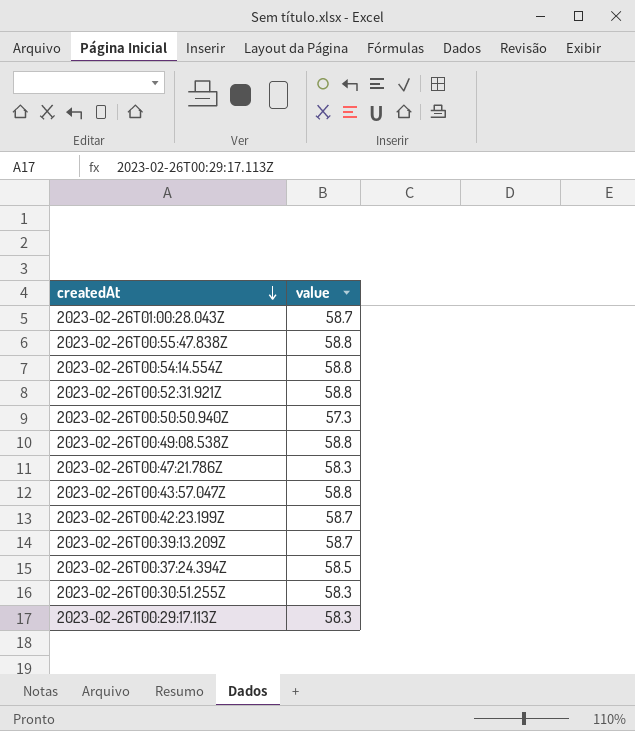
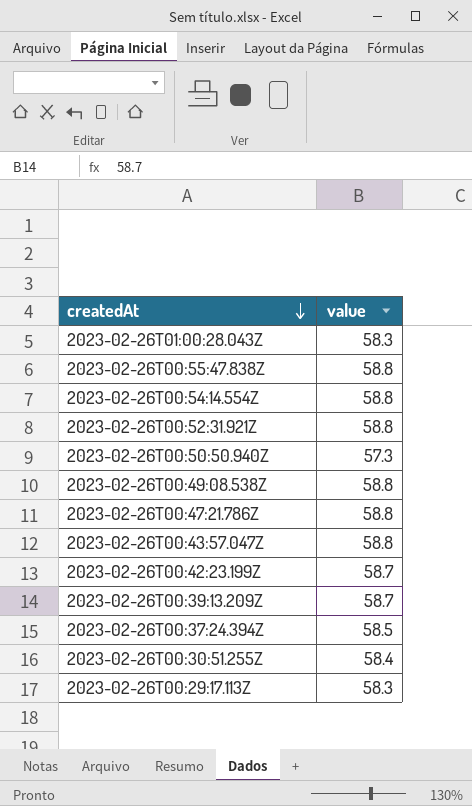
2023-02-26T01:00:28.043Z | value: 58.7 -> 58.3
2023-02-26T00:47:21.786Z | value: 58.3 -> 58.8
2023-02-26T00:30:51.255Z | value: 58.3 -> 58.4

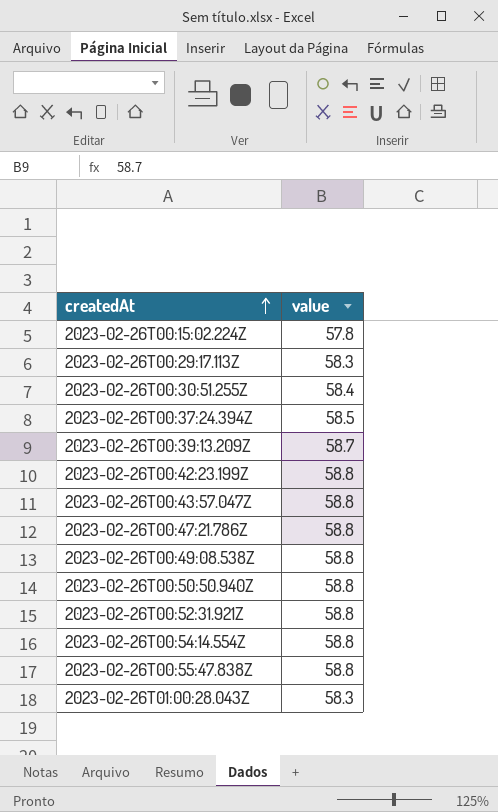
row order: createdAt descending -> createdAt ascending
row 2023-02-26T00:15:02.224Z: none -> 57.8
2023-02-26T00:42:23.199Z | value: 58.7 -> 58.8
2023-02-26T00:50:50.940Z | value: 57.3 -> 58.8

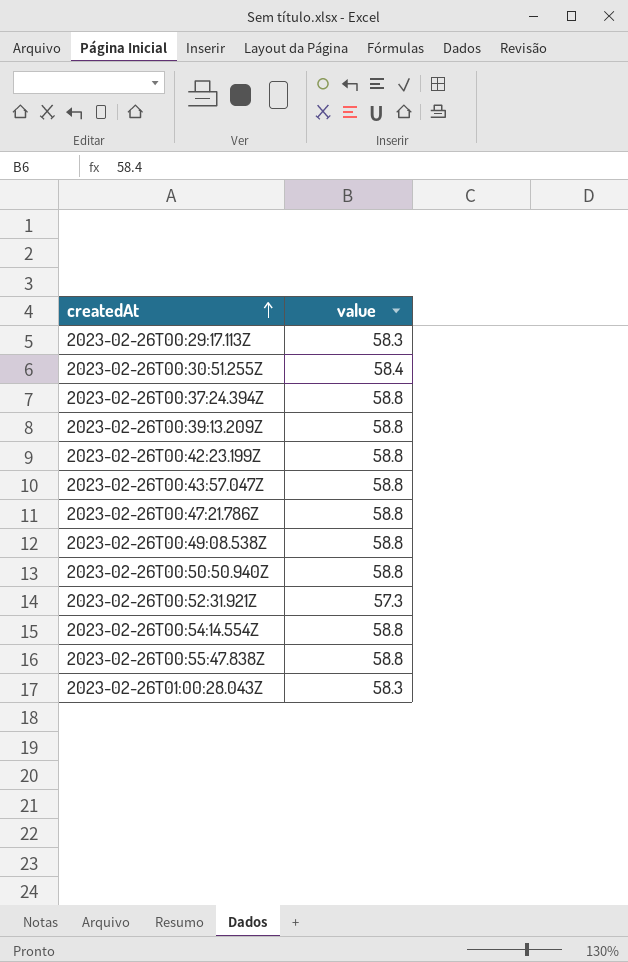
row 2023-02-26T00:15:02.224Z: 57.8 -> none
2023-02-26T00:37:24.394Z | value: 58.5 -> 58.8
2023-02-26T00:39:13.209Z | value: 58.7 -> 58.8
2023-02-26T00:52:31.921Z | value: 58.8 -> 57.3

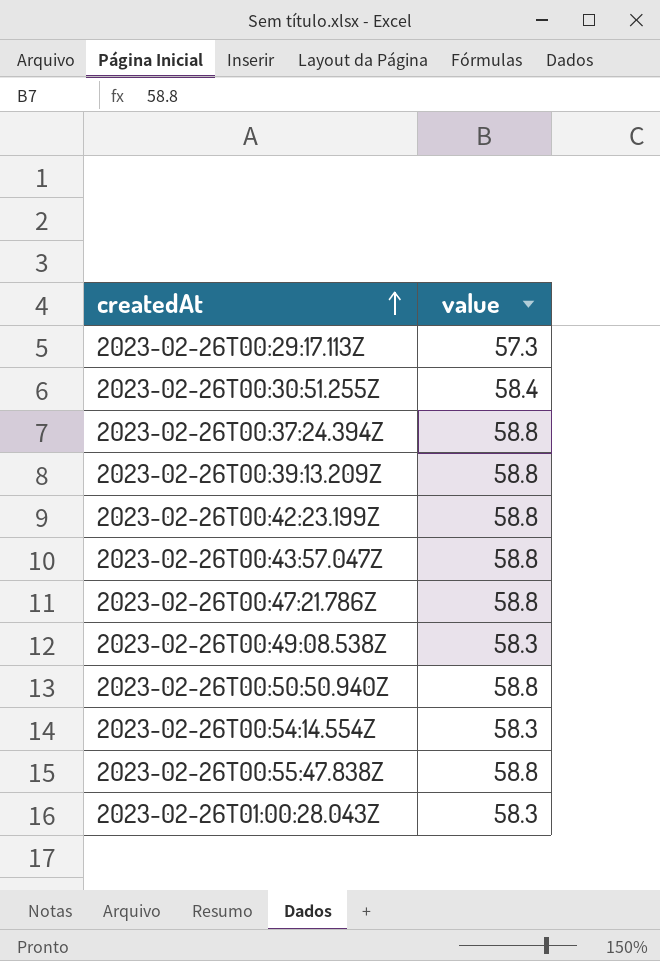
row 2023-02-26T00:52:31.921Z: 57.3 -> none
2023-02-26T00:29:17.113Z | value: 58.3 -> 57.3
2023-02-26T00:49:08.538Z | value: 58.8 -> 58.3
2023-02-26T00:54:14.554Z | value: 58.8 -> 58.3

